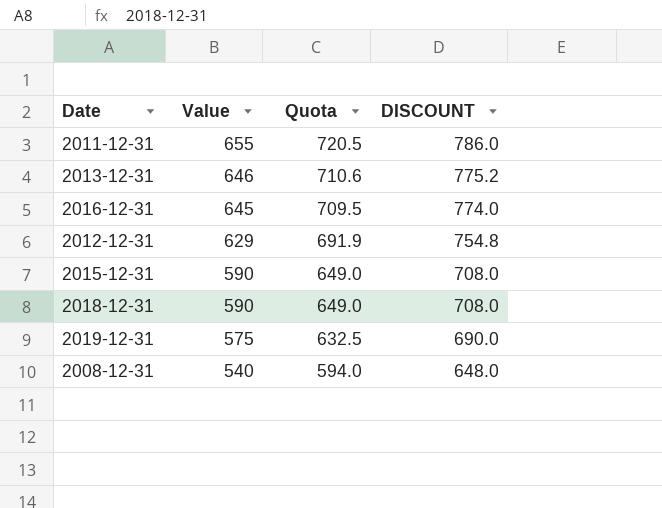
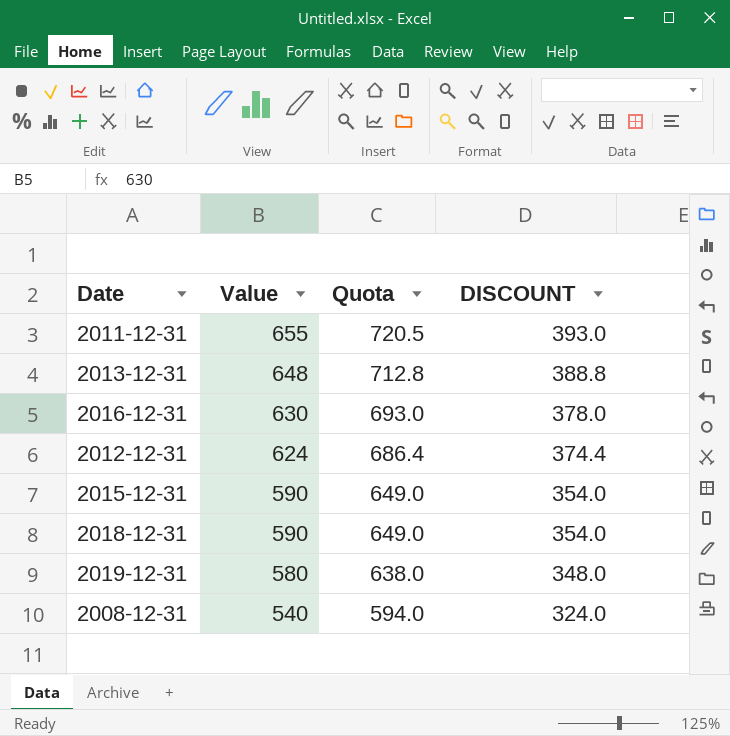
column DISCOUNT | formula: [Value] * 1.2 -> [Value] * 0.6
2013-12-31 | Value: 646 -> 648
2013-12-31 | Quota: 710.6 -> 712.8
2016-12-31 | Value: 645 -> 630
2016-12-31 | Quota: 709.5 -> 693.0
2012-12-31 | Value: 629 -> 624
2012-12-31 | Quota: 691.9 -> 686.4
2019-12-31 | Value: 575 -> 580
2019-12-31 | Quota: 632.5 -> 638.0

